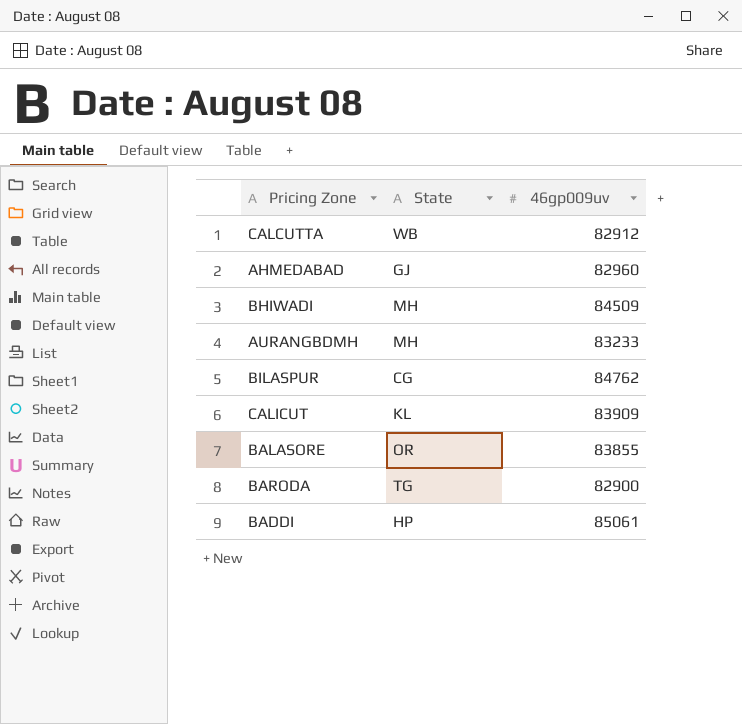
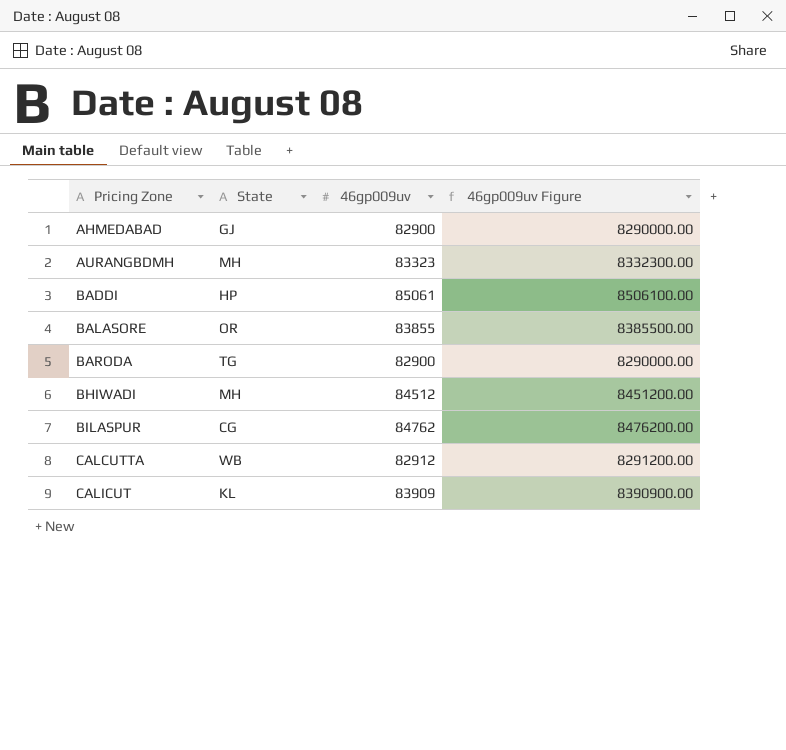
row order: none -> Pricing Zone ascending
column 46gp009uv Figure | formula: none -> [46gp009uv] * 100
AHMEDABAD | 46gp009uv: 82960 -> 82900
AURANGBDMH | 46gp009uv: 83233 -> 83323
BHIWADI | 46gp009uv: 84509 -> 84512

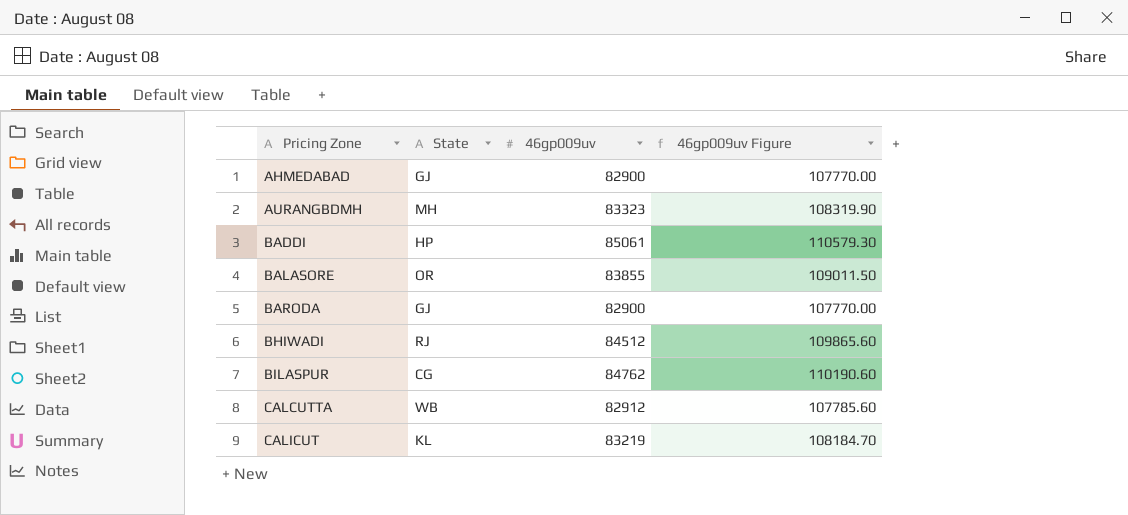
column 46gp009uv Figure | formula: [46gp009uv] * 100 -> [46gp009uv] * 1.3
BARODA | State: TG -> GJ
BHIWADI | State: MH -> RJ
CALICUT | 46gp009uv: 83909 -> 83219

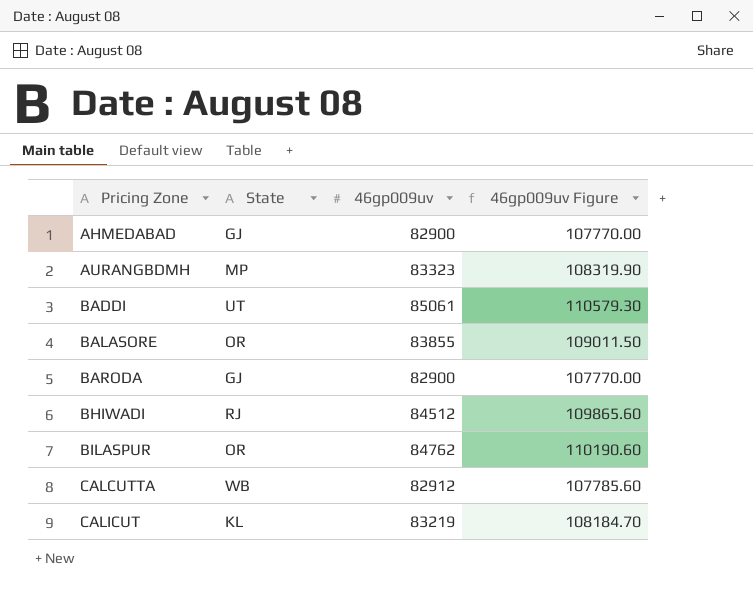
AURANGBDMH | State: MH -> MP
BADDI | State: HP -> UT
BILASPUR | State: CG -> OR

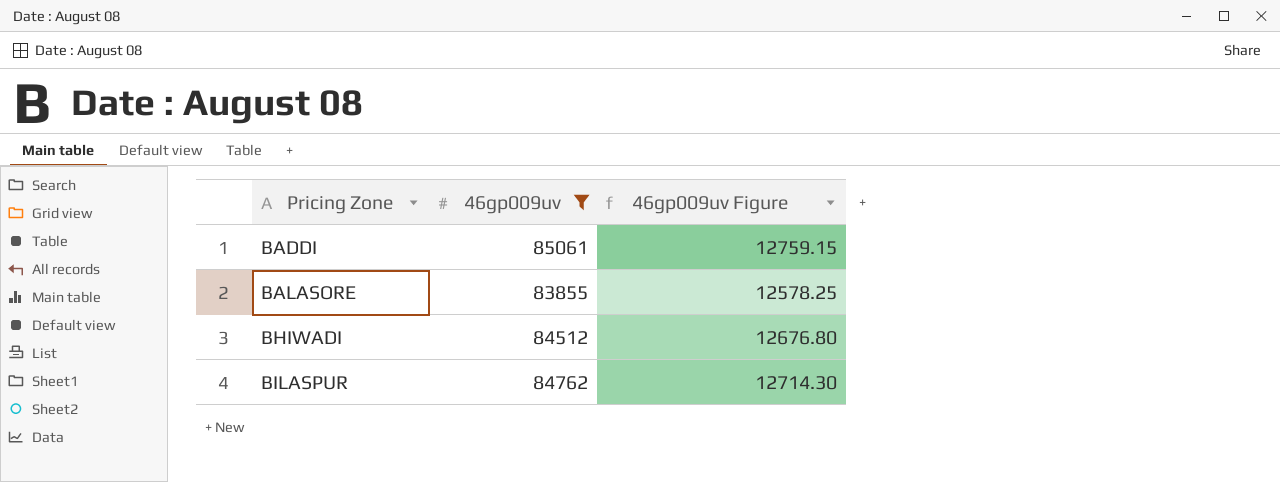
filter: none -> 46gp009uv >= 83855
column State | position: 2 -> none
column 46gp009uv Figure | formula: [46gp009uv] * 1.3 -> [46gp009uv] * 0.15

